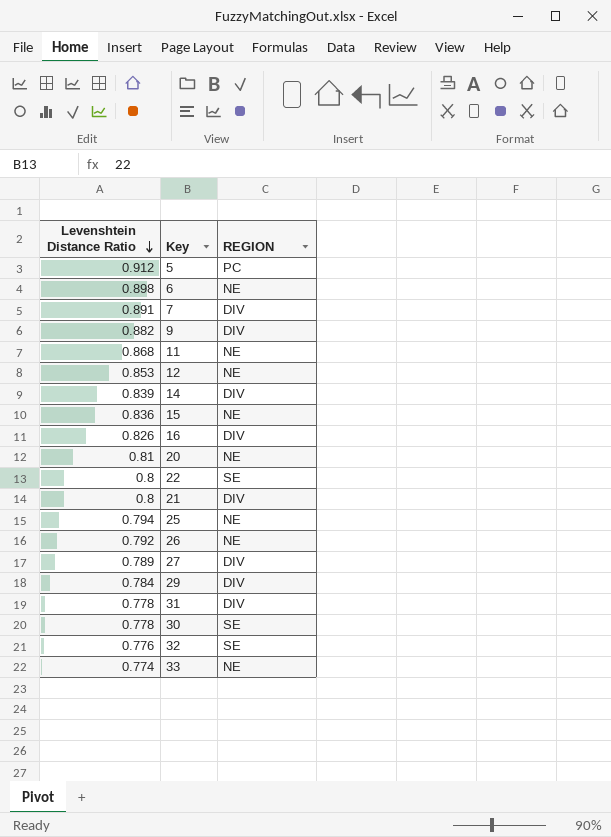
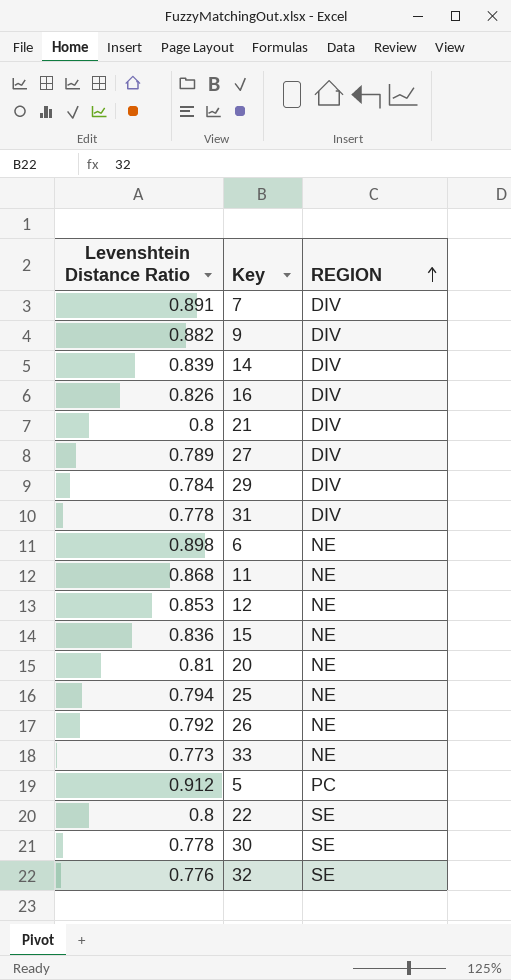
row order: Levenshtein Distance Ratio descending -> REGION ascending
33 | Levenshtein Distance Ratio: 0.774 -> 0.773

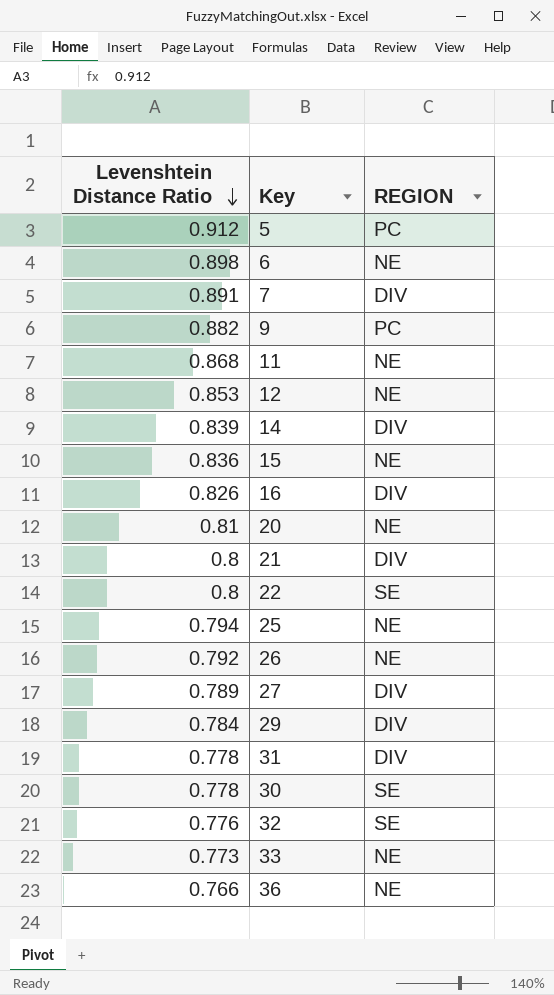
row order: REGION ascending -> Levenshtein Distance Ratio descending
9 | REGION: DIV -> PC
row 36: none -> 0.766 | NE

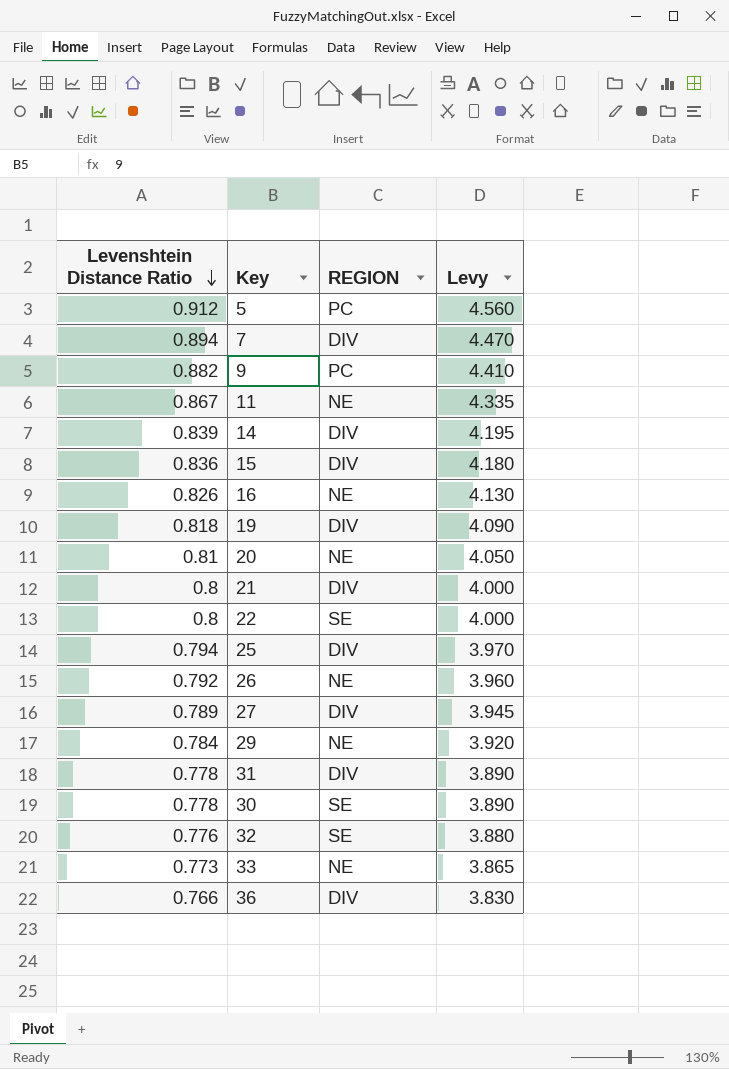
column Levy | formula: none -> [Levenshtein Distance Ratio] * 5
row 6: 0.898 | NE -> none
row 12: 0.853 | NE -> none
7 | Levenshtein Distance Ratio: 0.891 -> 0.894
11 | Levenshtein Distance Ratio: 0.868 -> 0.867
15 | REGION: NE -> DIV
16 | REGION: DIV -> NE
row 19: none -> 0.818 | DIV | 4.090
25 | REGION: NE -> DIV
29 | REGION: DIV -> NE
36 | REGION: NE -> DIV

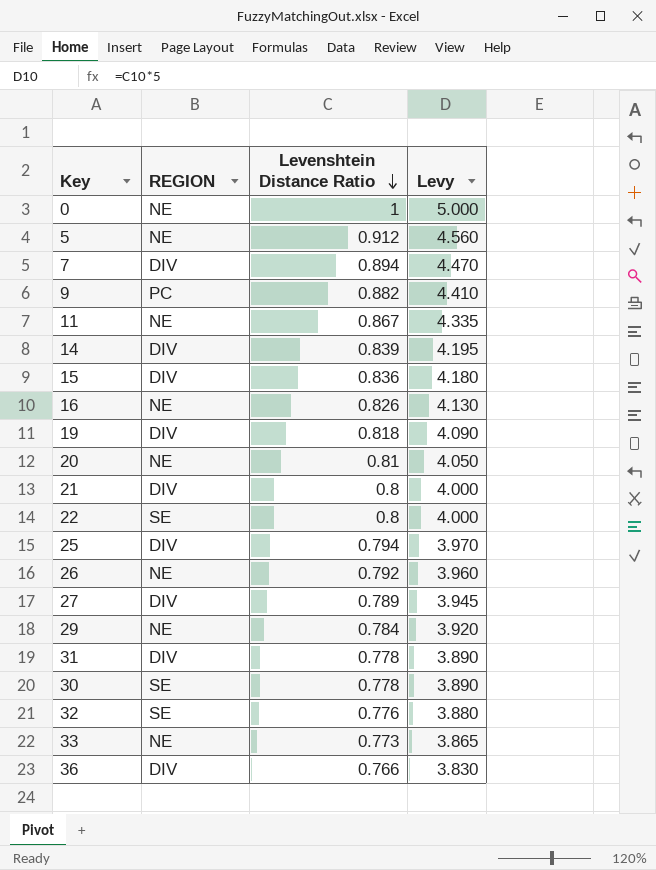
column Levenshtein Distance Ratio | position: 1 -> 3
row 0: none -> NE | 1 | 5.000
5 | REGION: PC -> NE

